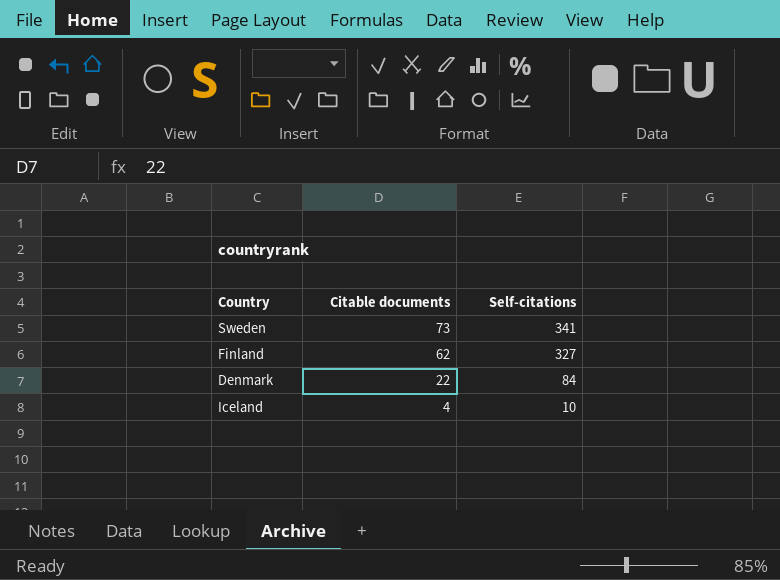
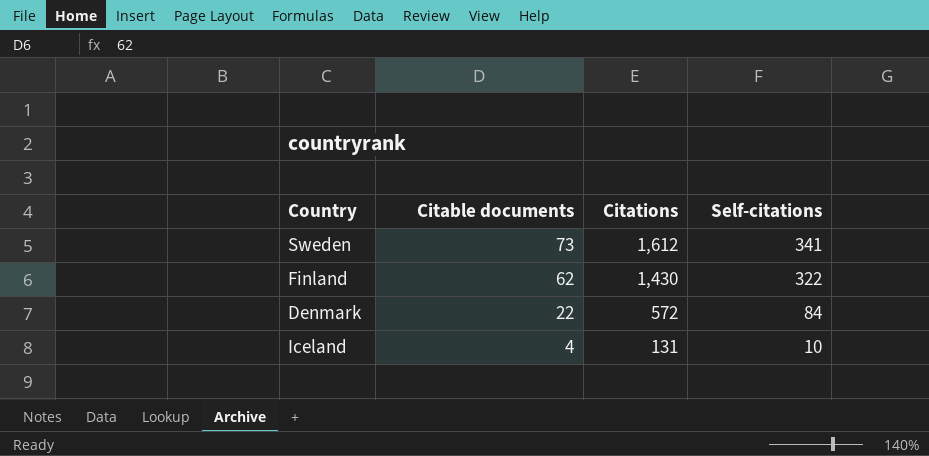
column Citations | position: none -> 3
Finland | Self-citations: 327 -> 322

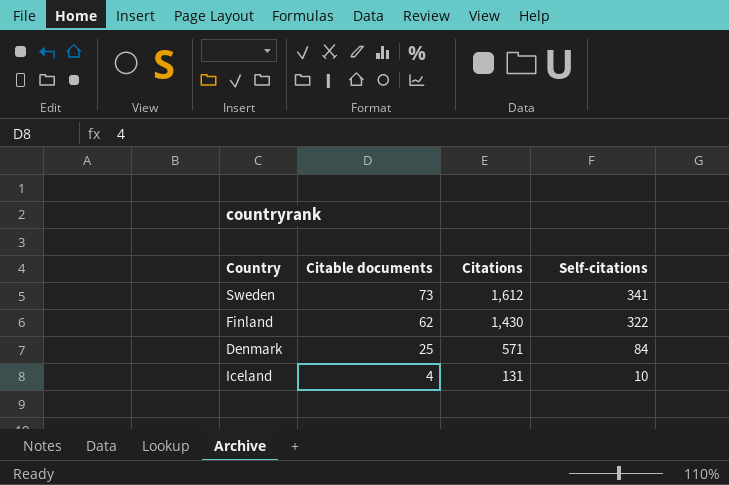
Denmark | Citable documents: 22 -> 25
Denmark | Citations: 572 -> 571

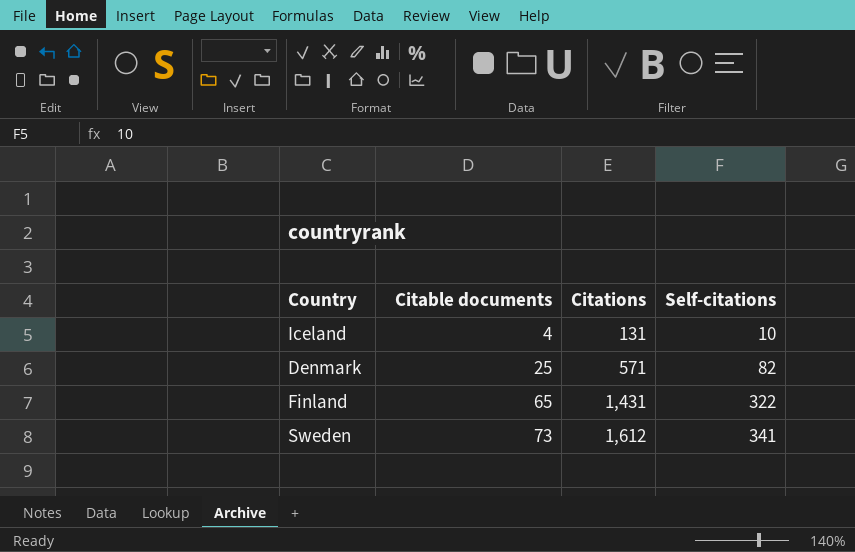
row order: Citable documents descending -> Citable documents ascending
Denmark | Self-citations: 84 -> 82
Finland | Citable documents: 62 -> 65
Finland | Citations: 1,430 -> 1,431

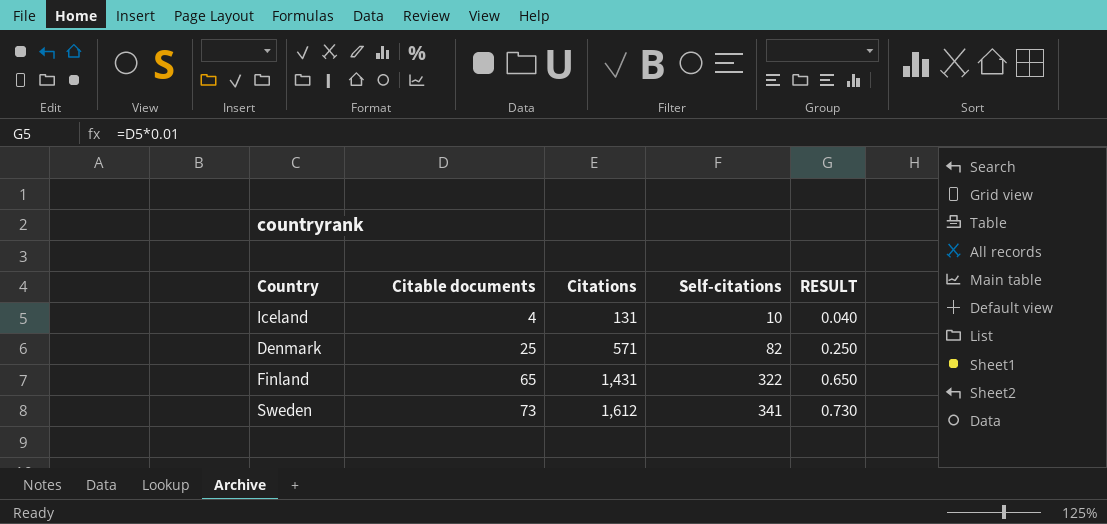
column RESULT | formula: none -> [Citable documents] * 0.01

